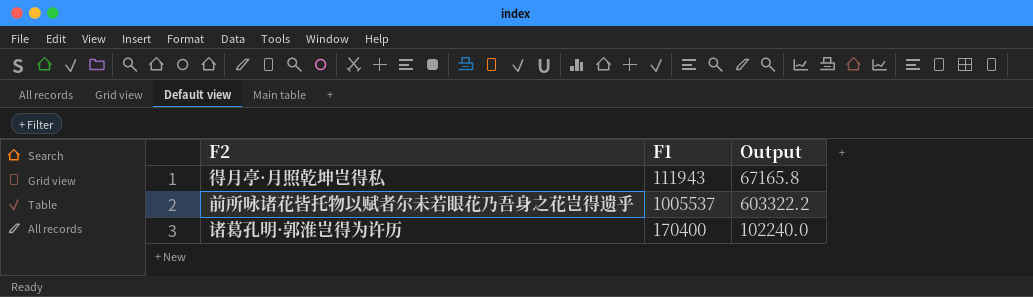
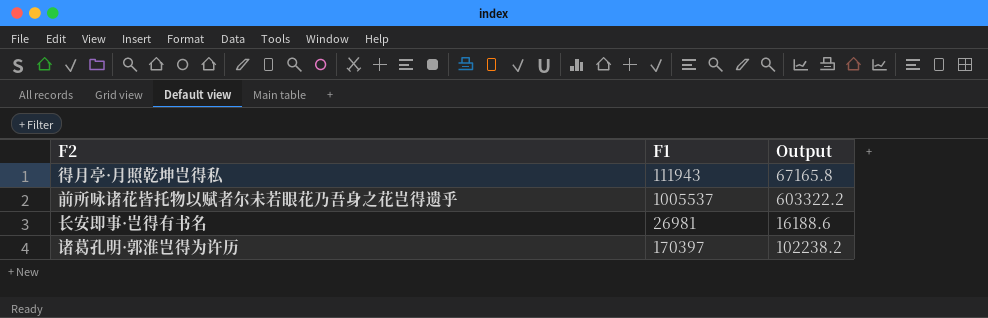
row 长安即事·岂得有书名: none -> 26981 | 16188.6
诸葛孔明·郭淮岂得为许历 | F1: 170400 -> 170397
诸葛孔明·郭淮岂得为许历 | Output: 102240.0 -> 102238.2

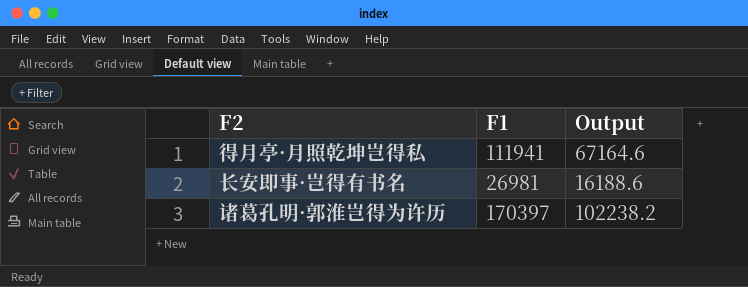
row 前所咏诸花皆托物以赋者尔未若眼花乃吾身之花岂得遗乎: 1005537 | 603322.2 -> none
得月亭·月照乾坤岂得私 | F1: 111943 -> 111941
得月亭·月照乾坤岂得私 | Output: 67165.8 -> 67164.6

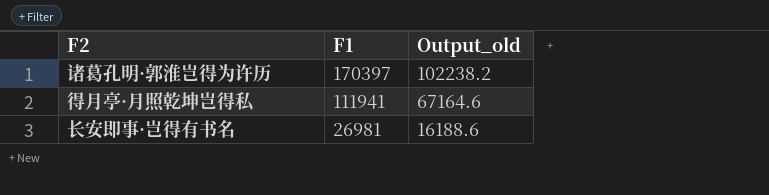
row order: none -> F1 descending
column name: Output -> Output_old

